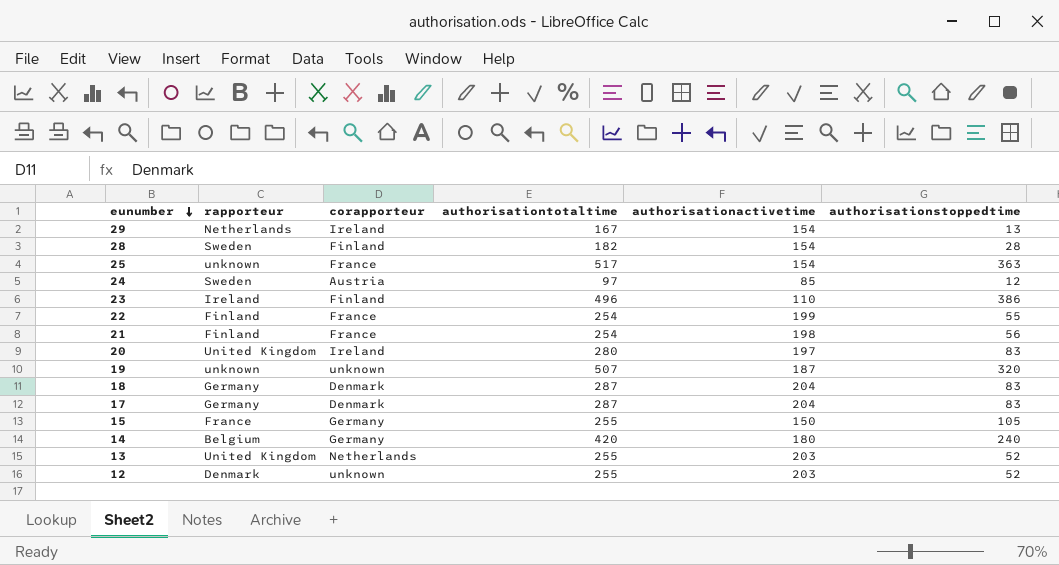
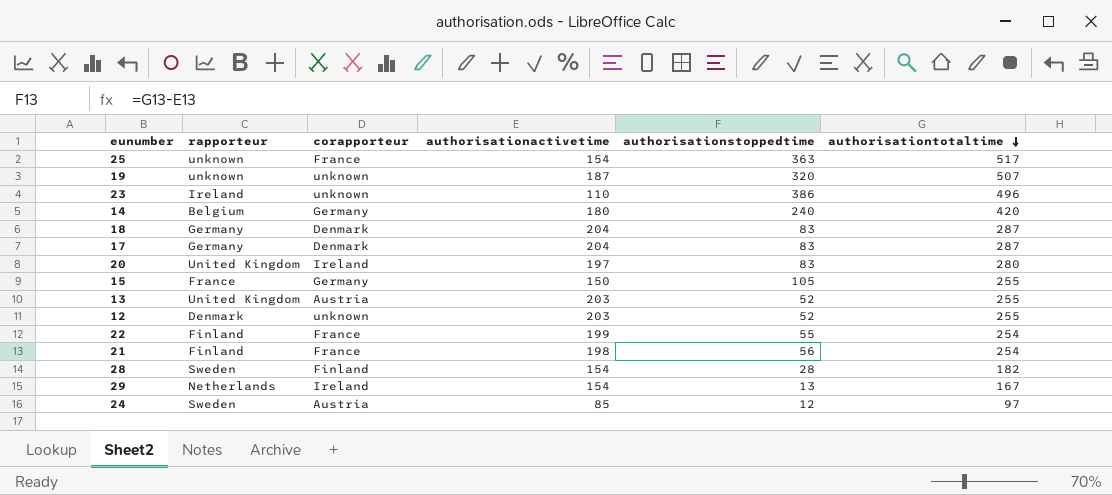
row order: eunumber descending -> authorisationtotaltime descending
column authorisationtotaltime | position: 4 -> 6
23 | corapporteur: Finland -> unknown
13 | corapporteur: Netherlands -> Austria

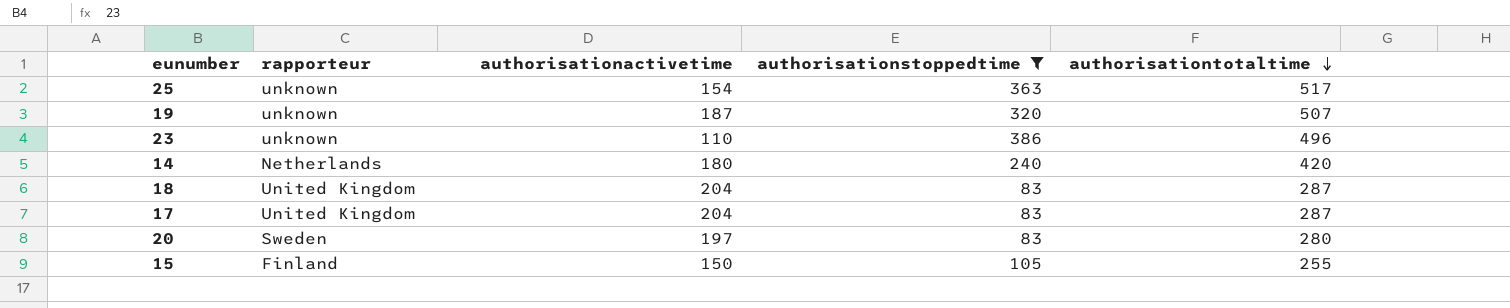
filter: none -> authorisationstoppedtime >= 83
column corapporteur | position: 3 -> none
23 | rapporteur: Ireland -> unknown
14 | rapporteur: Belgium -> Netherlands
18 | rapporteur: Germany -> United Kingdom
17 | rapporteur: Germany -> United Kingdom
20 | rapporteur: United Kingdom -> Sweden
15 | rapporteur: France -> Finland

